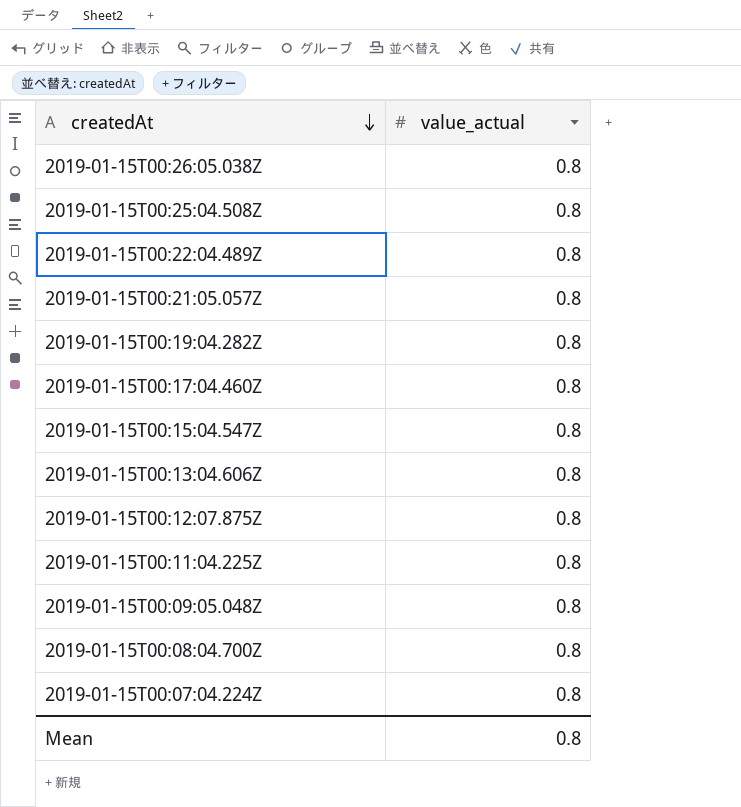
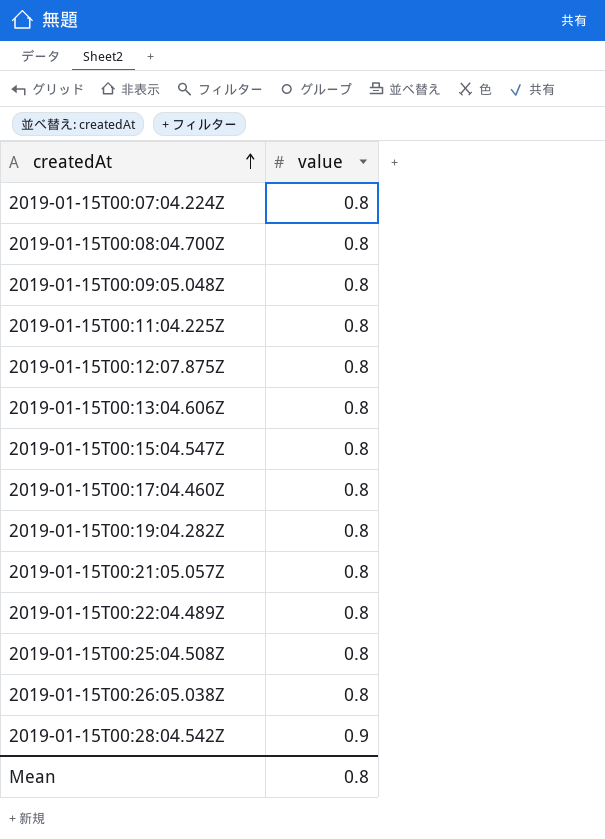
row order: createdAt descending -> createdAt ascending
column name: value_actual -> value
row 2019-01-15T00:28:04.542Z: none -> 0.9

